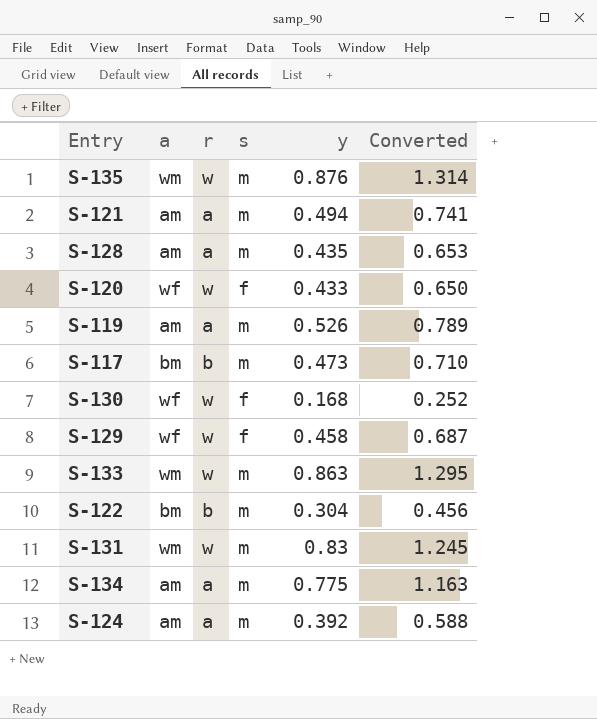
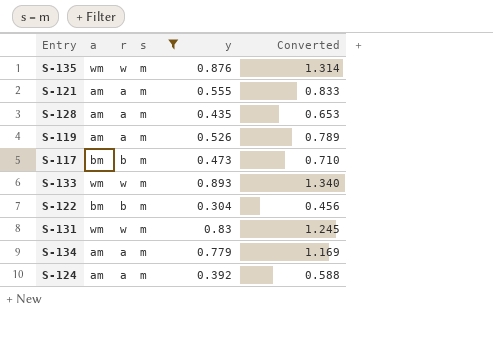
filter: none -> s = m
S-121 | y: 0.494 -> 0.555
S-121 | Converted: 0.741 -> 0.833
S-133 | y: 0.863 -> 0.893
S-133 | Converted: 1.295 -> 1.340
S-134 | y: 0.775 -> 0.779
S-134 | Converted: 1.163 -> 1.169

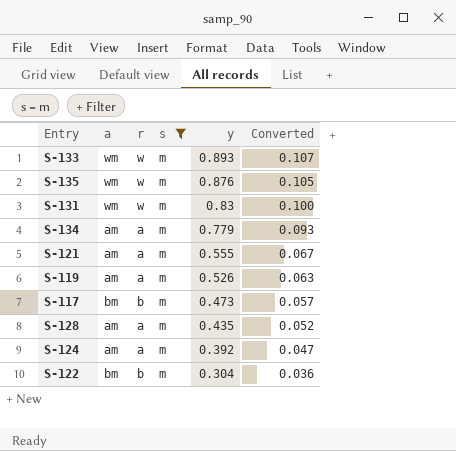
row order: none -> y descending
column Converted | formula: [y] * 1.5 -> [y] * 0.12

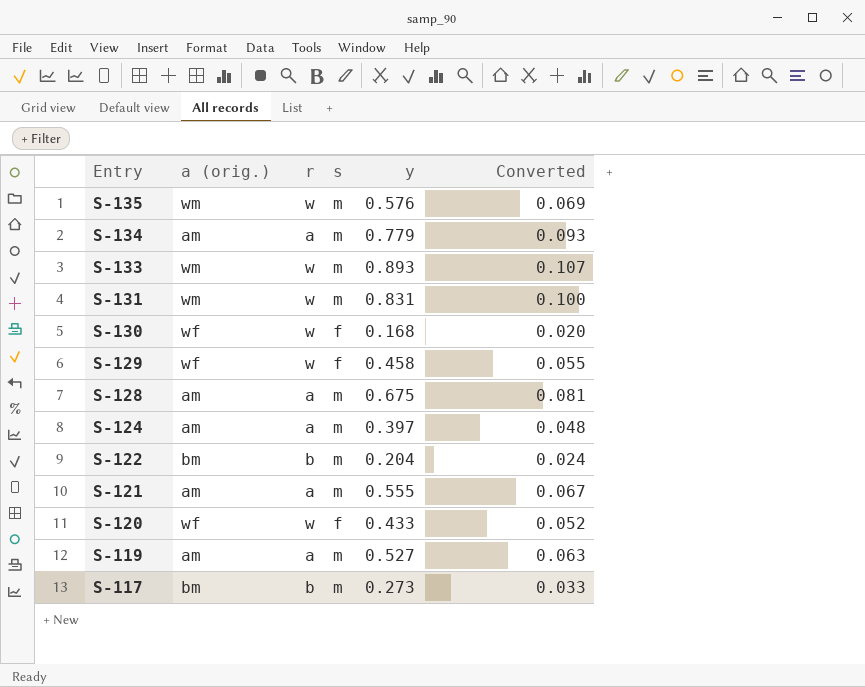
filter: s = m -> none
row order: y descending -> Entry descending
column name: a -> a (orig.)
S-135 | y: 0.876 -> 0.576
S-135 | Converted: 0.105 -> 0.069
S-131 | y: 0.83 -> 0.831
S-128 | y: 0.435 -> 0.675
S-128 | Converted: 0.052 -> 0.081
S-124 | y: 0.392 -> 0.397
S-124 | Converted: 0.047 -> 0.048
S-122 | y: 0.304 -> 0.204
S-122 | Converted: 0.036 -> 0.024
S-119 | y: 0.526 -> 0.527
S-117 | y: 0.473 -> 0.273
S-117 | Converted: 0.057 -> 0.033

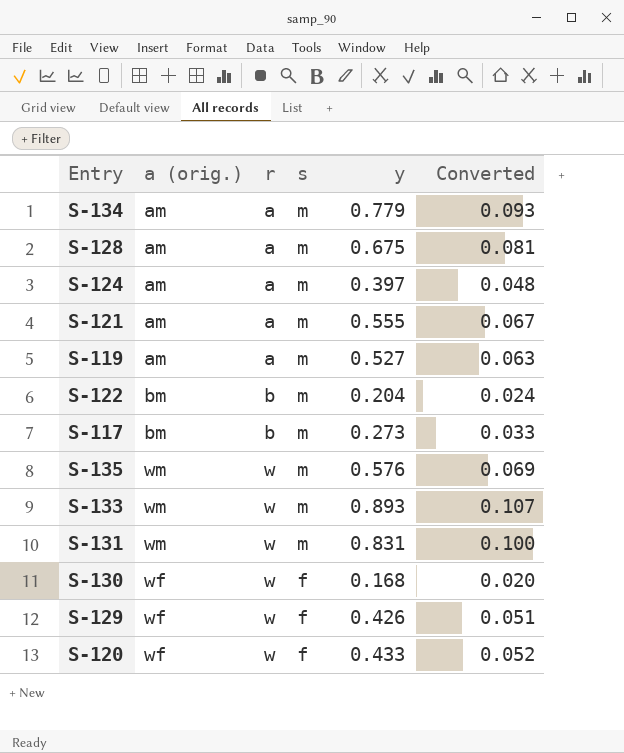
row order: Entry descending -> r ascending
S-129 | y: 0.458 -> 0.426
S-129 | Converted: 0.055 -> 0.051

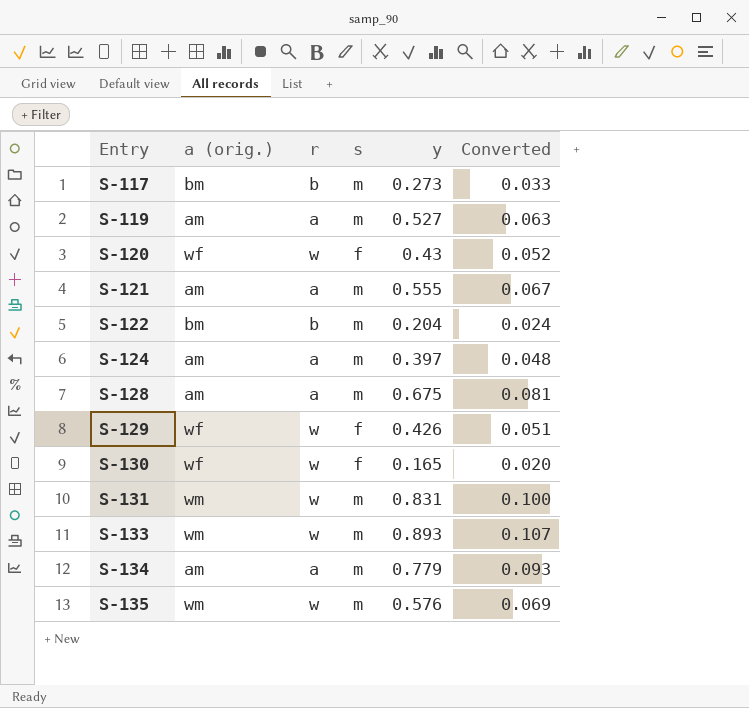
row order: r ascending -> Entry ascending
S-120 | y: 0.433 -> 0.43
S-130 | y: 0.168 -> 0.165

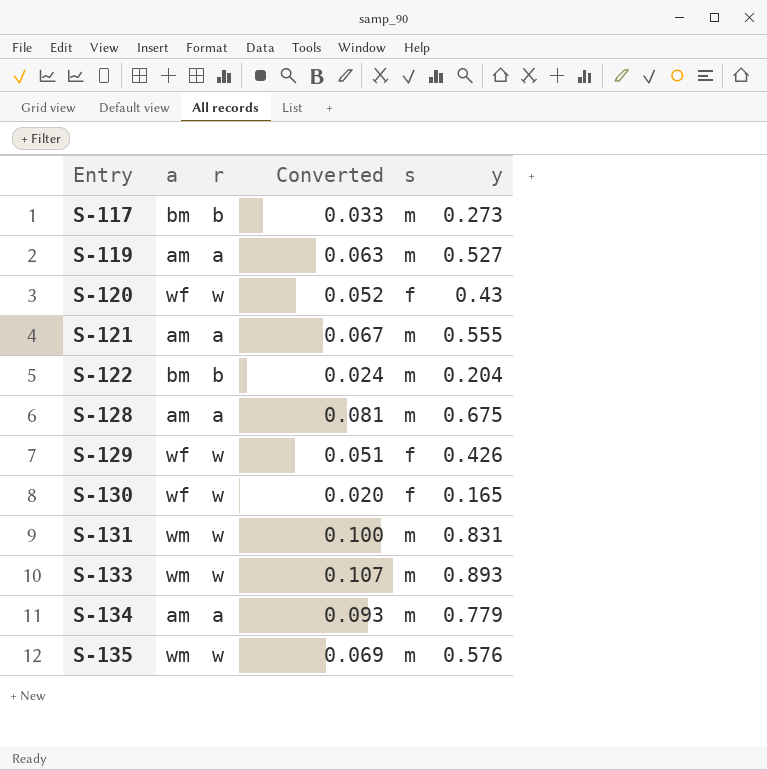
column name: a (orig.) -> a
column Converted | position: 6 -> 4
row S-124: am | a | m | 0.397 | 0.048 -> none

